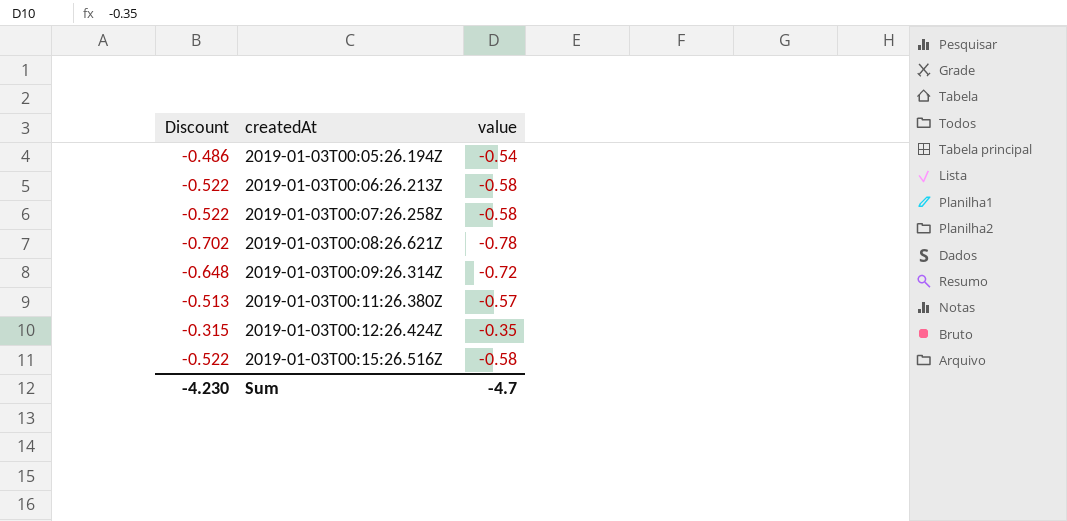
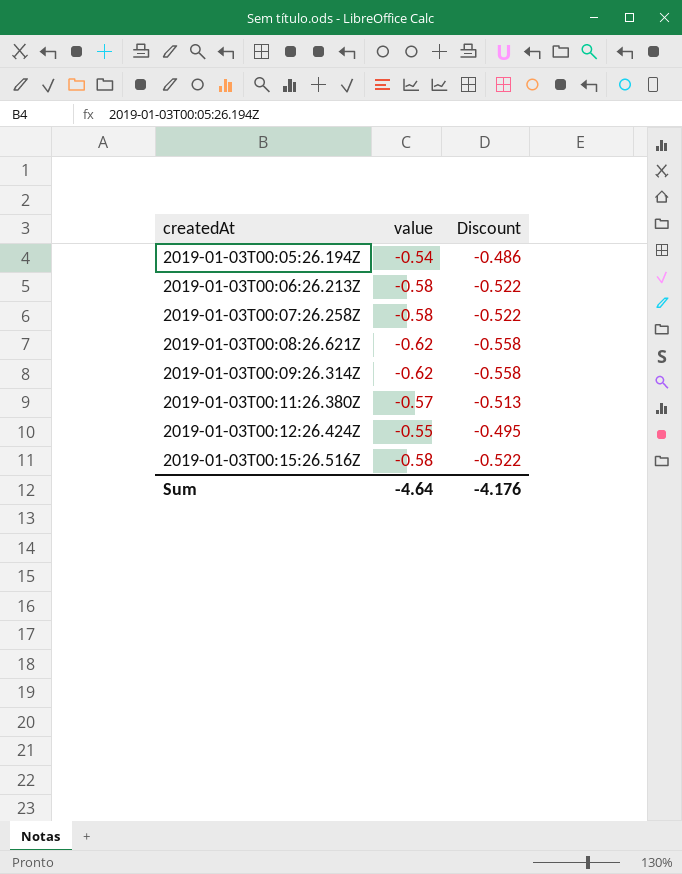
column Discount | position: 1 -> 3
2019-01-03T00:08:26.621Z | value: -0.78 -> -0.62
2019-01-03T00:08:26.621Z | Discount: -0.702 -> -0.558
2019-01-03T00:09:26.314Z | value: -0.72 -> -0.62
2019-01-03T00:09:26.314Z | Discount: -0.648 -> -0.558
2019-01-03T00:12:26.424Z | value: -0.35 -> -0.55
2019-01-03T00:12:26.424Z | Discount: -0.315 -> -0.495
Sum | value: -4.7 -> -4.64
Sum | Discount: -4.230 -> -4.176

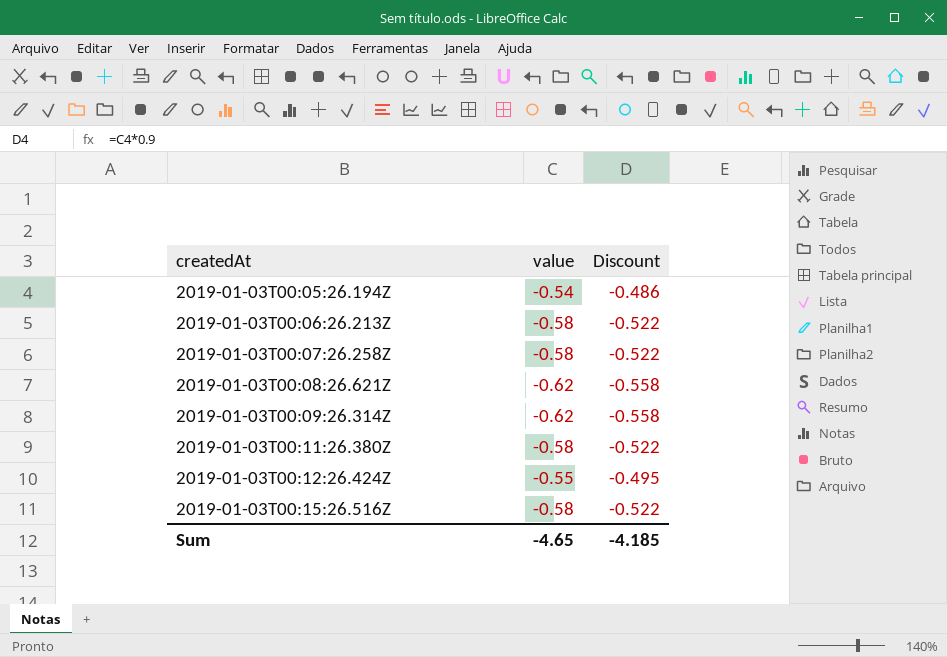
2019-01-03T00:11:26.380Z | value: -0.57 -> -0.58
2019-01-03T00:11:26.380Z | Discount: -0.513 -> -0.522
Sum | value: -4.64 -> -4.65
Sum | Discount: -4.176 -> -4.185

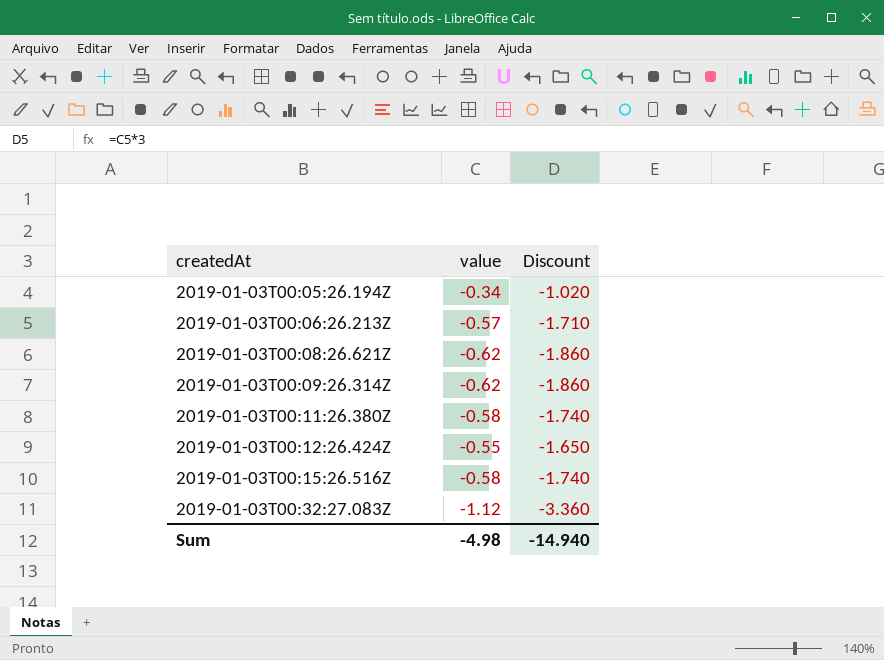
column Discount | formula: [value] * 0.9 -> [value] * 3
row 2019-01-03T00:07:26.258Z: -0.58 | -0.522 -> none
2019-01-03T00:05:26.194Z | value: -0.54 -> -0.34
2019-01-03T00:06:26.213Z | value: -0.58 -> -0.57
row 2019-01-03T00:32:27.083Z: none -> -1.12 | -3.360
Sum | value: -4.65 -> -4.98
Sum | Discount: -4.185 -> -14.940

